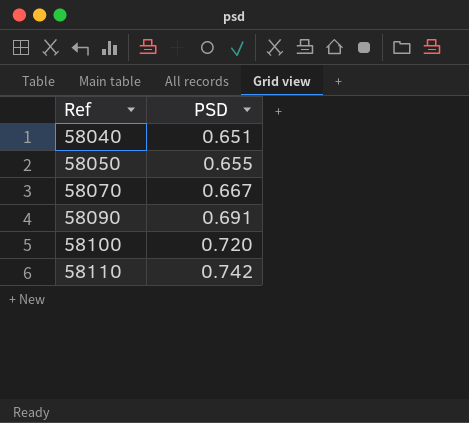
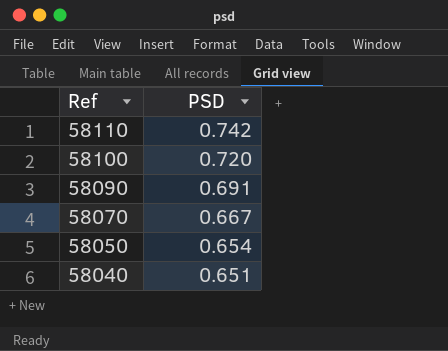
row order: Ref ascending -> Ref descending
58050 | PSD: 0.655 -> 0.654

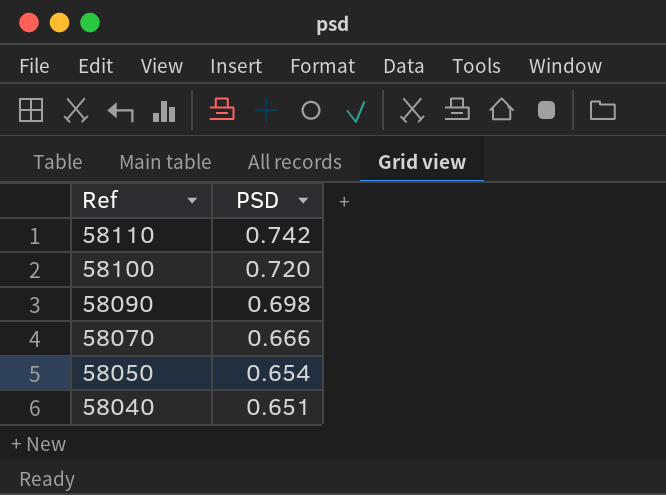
58090 | PSD: 0.691 -> 0.698
58070 | PSD: 0.667 -> 0.666

